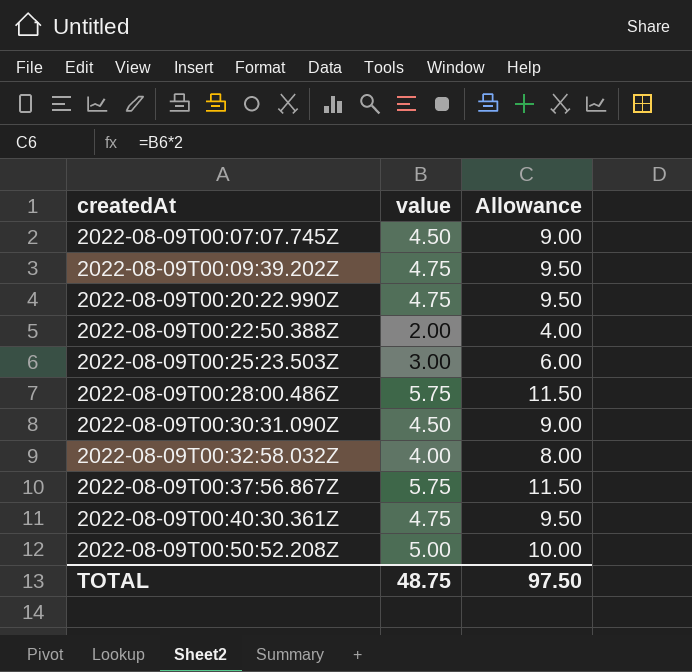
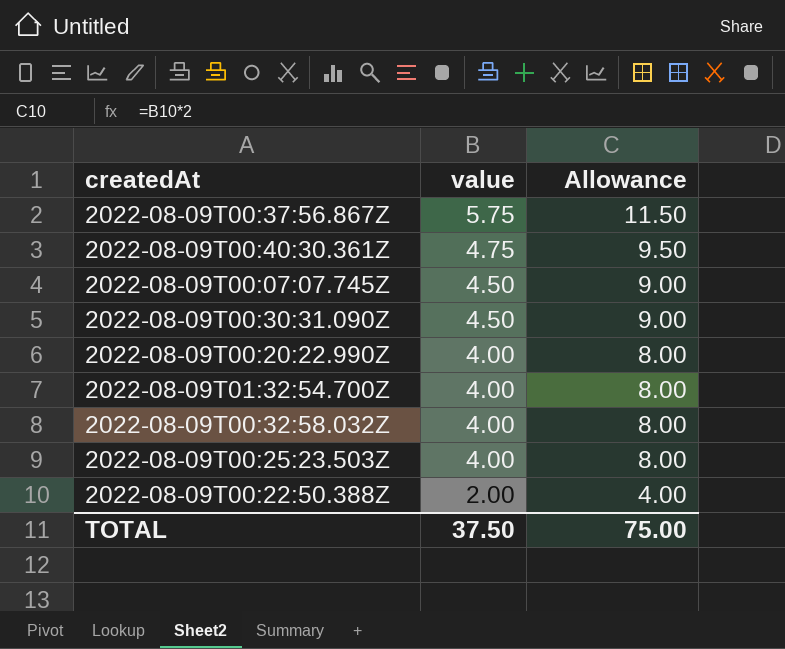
row order: createdAt ascending -> value descending
row 2022-08-09T00:09:39.202Z: 4.75 | 9.50 -> none
row 2022-08-09T00:28:00.486Z: 5.75 | 11.50 -> none
row 2022-08-09T00:50:52.208Z: 5.00 | 10.00 -> none
2022-08-09T00:20:22.990Z | value: 4.75 -> 4.00
2022-08-09T00:20:22.990Z | Allowance: 9.50 -> 8.00
row 2022-08-09T01:32:54.700Z: none -> 4.00 | 8.00
2022-08-09T00:25:23.503Z | value: 3.00 -> 4.00
2022-08-09T00:25:23.503Z | Allowance: 6.00 -> 8.00
TOTAL | value: 48.75 -> 37.50
TOTAL | Allowance: 97.50 -> 75.00

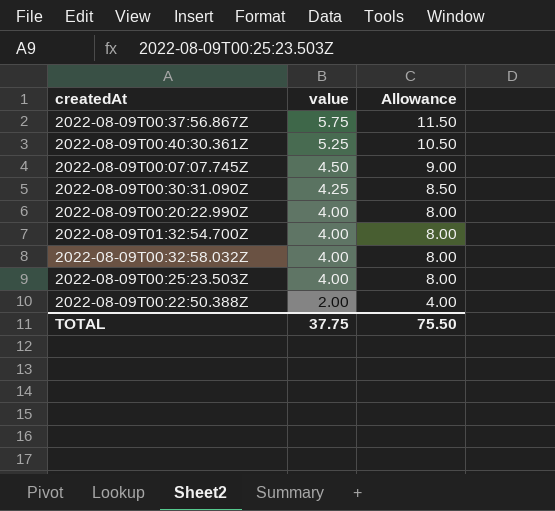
2022-08-09T00:40:30.361Z | value: 4.75 -> 5.25
2022-08-09T00:40:30.361Z | Allowance: 9.50 -> 10.50
2022-08-09T00:30:31.090Z | value: 4.50 -> 4.25
2022-08-09T00:30:31.090Z | Allowance: 9.00 -> 8.50
TOTAL | value: 37.50 -> 37.75
TOTAL | Allowance: 75.00 -> 75.50

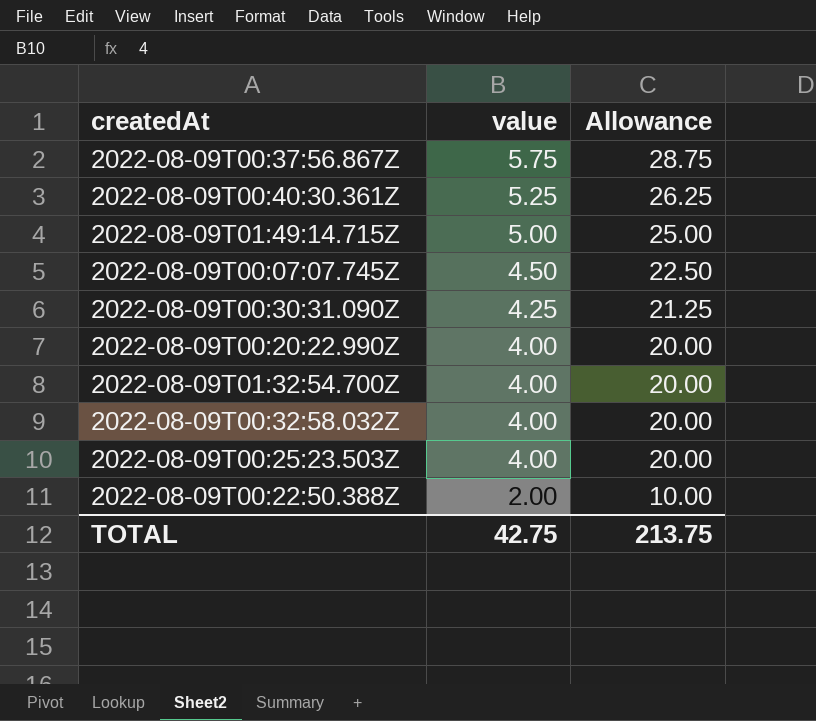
column Allowance | formula: [value] * 2 -> [value] * 5
row 2022-08-09T01:49:14.715Z: none -> 5.00 | 25.00
TOTAL | value: 37.75 -> 42.75
TOTAL | Allowance: 75.50 -> 213.75

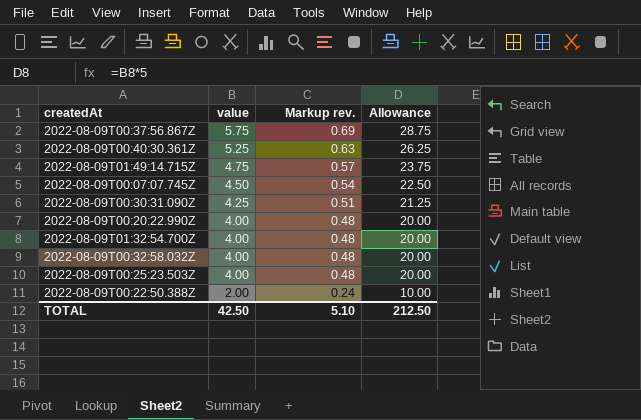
column Markup rev. | formula: none -> [value] * 0.12
2022-08-09T01:49:14.715Z | value: 5.00 -> 4.75
2022-08-09T01:49:14.715Z | Allowance: 25.00 -> 23.75
TOTAL | value: 42.75 -> 42.50
TOTAL | Allowance: 213.75 -> 212.50

